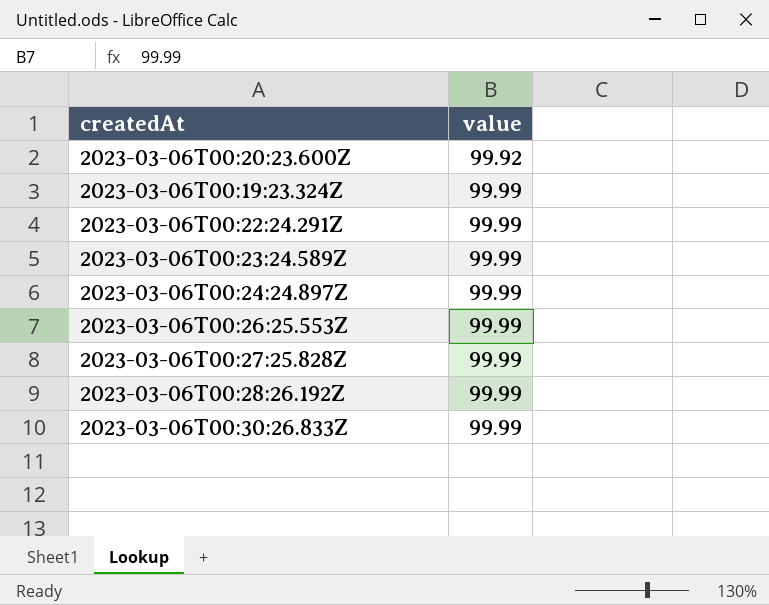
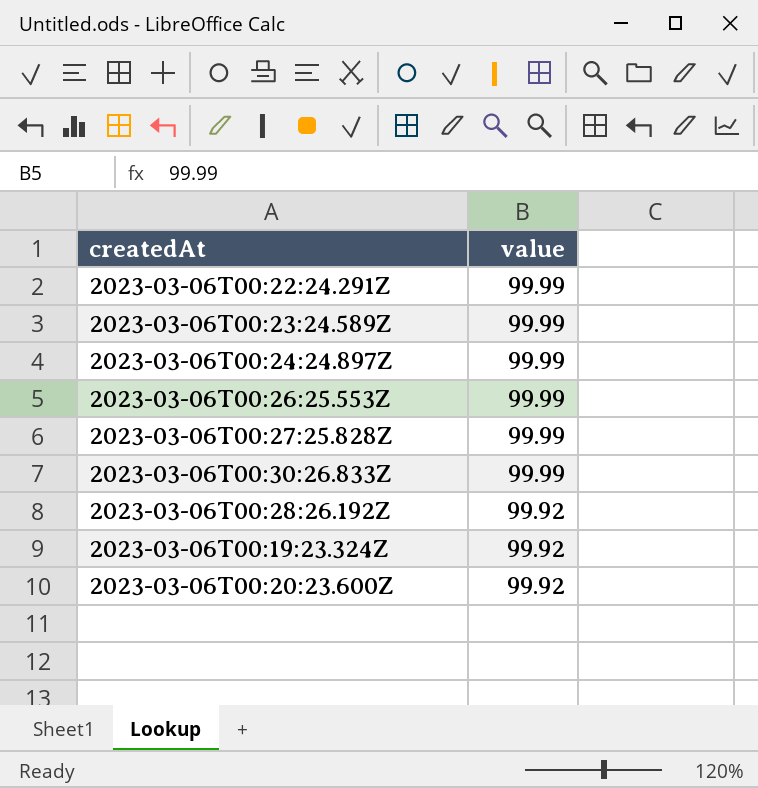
row order: value ascending -> value descending
2023-03-06T00:28:26.192Z | value: 99.99 -> 99.92
2023-03-06T00:19:23.324Z | value: 99.99 -> 99.92

